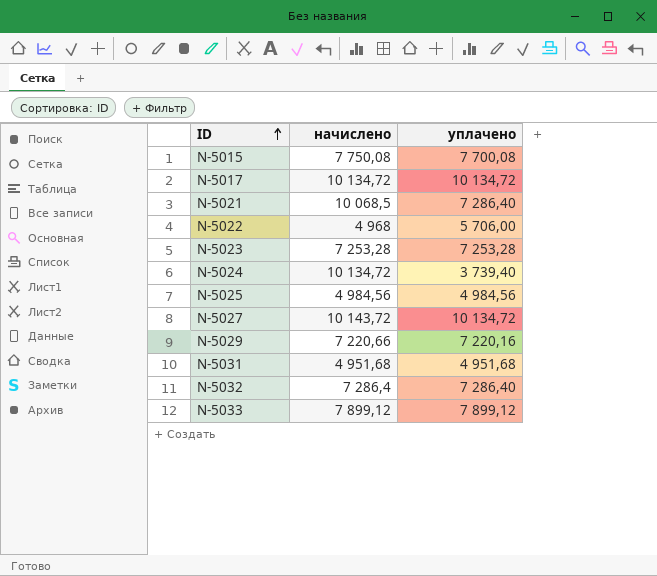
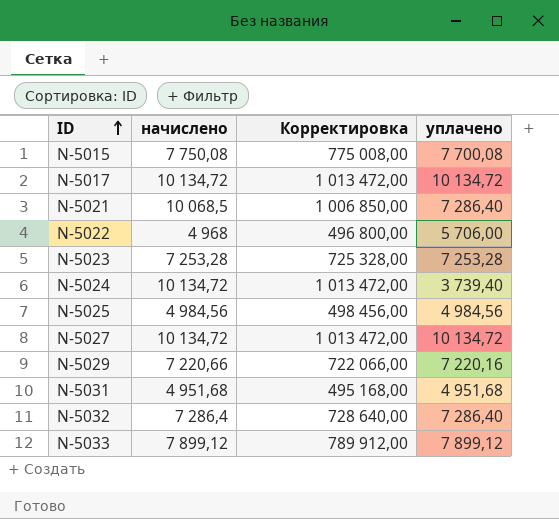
column Корректировка | formula: none -> [начислено] * 100
N-5027 | начислено: 10 143,72 -> 10 134,72

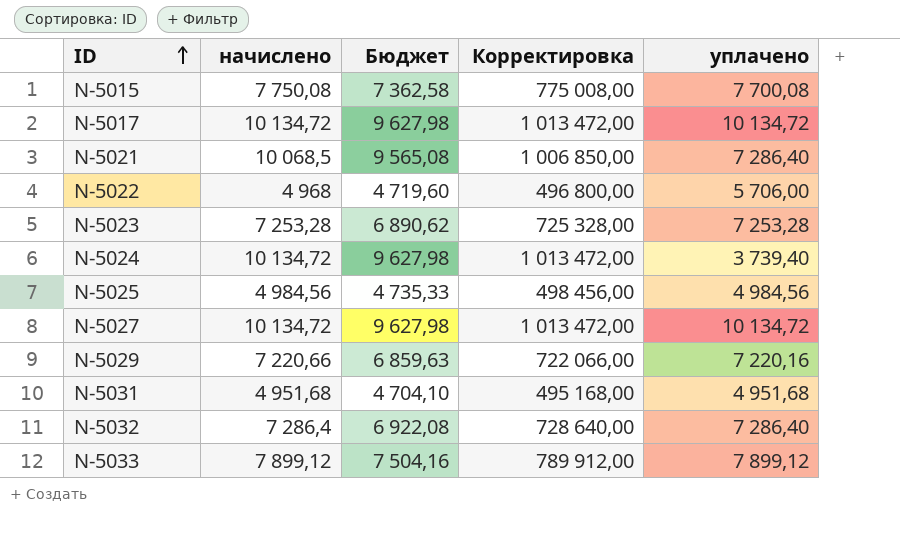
column Бюджет | formula: none -> [начислено] * 0,95

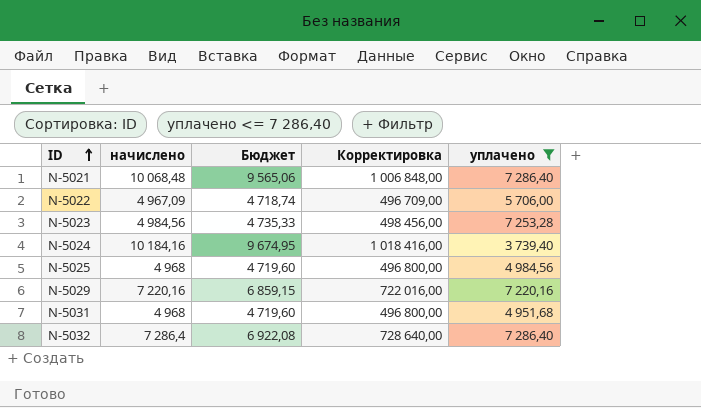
filter: none -> уплачено <= 7 286,40
N-5021 | начислено: 10 068,5 -> 10 068,48
N-5021 | Бюджет: 9 565,08 -> 9 565,06
N-5021 | Корректировка: 1 006 850,00 -> 1 006 848,00
N-5022 | начислено: 4 968 -> 4 967,09
N-5022 | Бюджет: 4 719,60 -> 4 718,74
N-5022 | Корректировка: 496 800,00 -> 496 709,00
N-5023 | начислено: 7 253,28 -> 4 984,56
N-5023 | Бюджет: 6 890,62 -> 4 735,33
N-5023 | Корректировка: 725 328,00 -> 498 456,00
N-5024 | начислено: 10 134,72 -> 10 184,16
N-5024 | Бюджет: 9 627,98 -> 9 674,95
N-5024 | Корректировка: 1 013 472,00 -> 1 018 416,00
N-5025 | начислено: 4 984,56 -> 4 968
N-5025 | Бюджет: 4 735,33 -> 4 719,60
N-5025 | Корректировка: 498 456,00 -> 496 800,00
N-5029 | начислено: 7 220,66 -> 7 220,16
N-5029 | Бюджет: 6 859,63 -> 6 859,15
N-5029 | Корректировка: 722 066,00 -> 722 016,00
N-5031 | начислено: 4 951,68 -> 4 968
N-5031 | Бюджет: 4 704,10 -> 4 719,60
N-5031 | Корректировка: 495 168,00 -> 496 800,00

